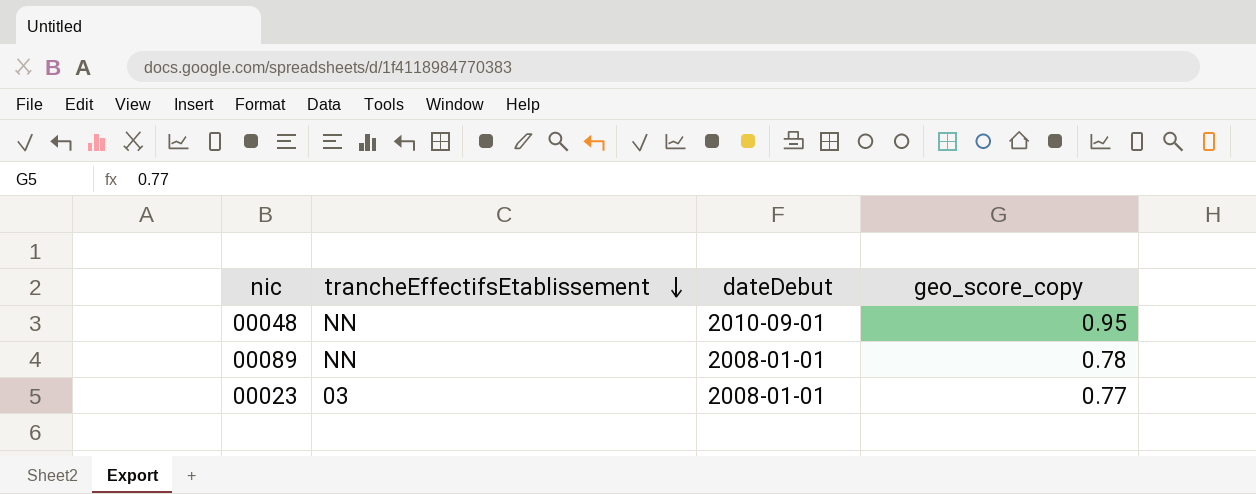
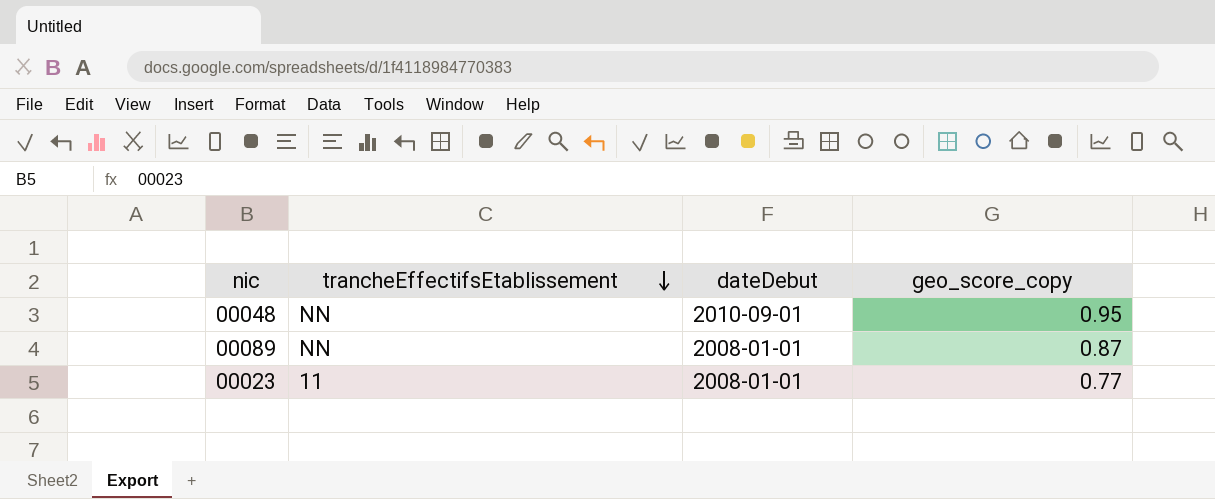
00089 | geo_score_copy: 0.78 -> 0.87
00023 | trancheEffectifsEtablissement: 03 -> 11

